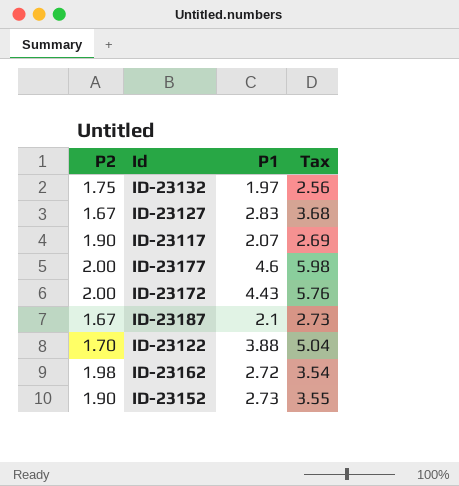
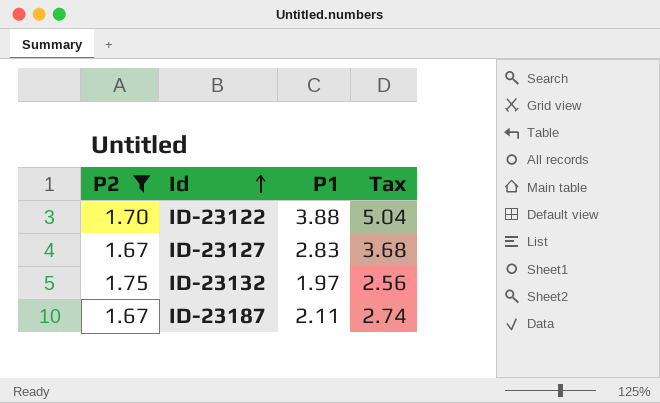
filter: none -> P2 <= 1.75
row order: none -> Id ascending
ID-23187 | P1: 2.1 -> 2.11
ID-23187 | Tax: 2.73 -> 2.74

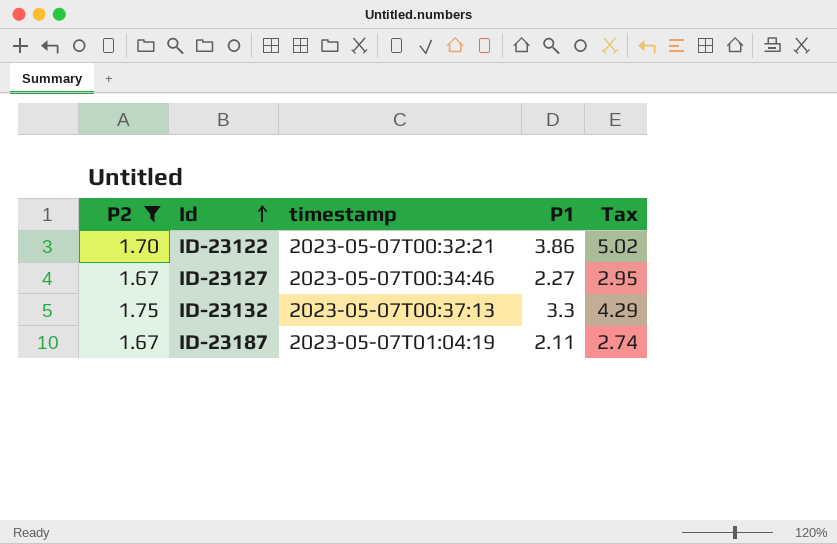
column timestamp | position: none -> 3
ID-23122 | P1: 3.88 -> 3.86
ID-23122 | Tax: 5.04 -> 5.02
ID-23127 | P1: 2.83 -> 2.27
ID-23127 | Tax: 3.68 -> 2.95
ID-23132 | P1: 1.97 -> 3.3
ID-23132 | Tax: 2.56 -> 4.29

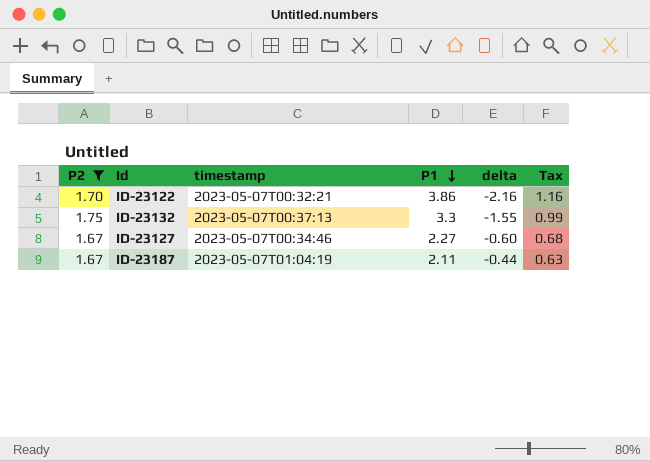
row order: Id ascending -> P1 descending
column delta | formula: none -> [P2] - [P1]
column Tax | formula: [P1] * 1.3 -> [P1] * 0.3

